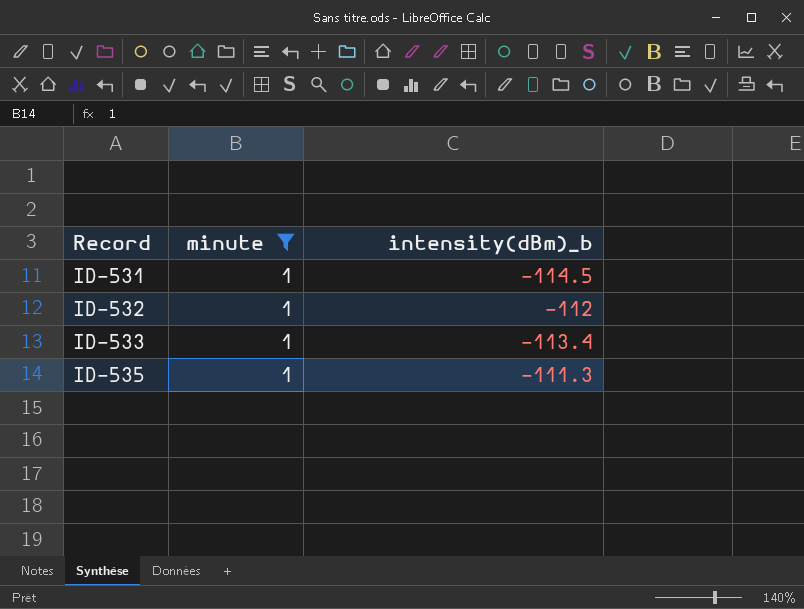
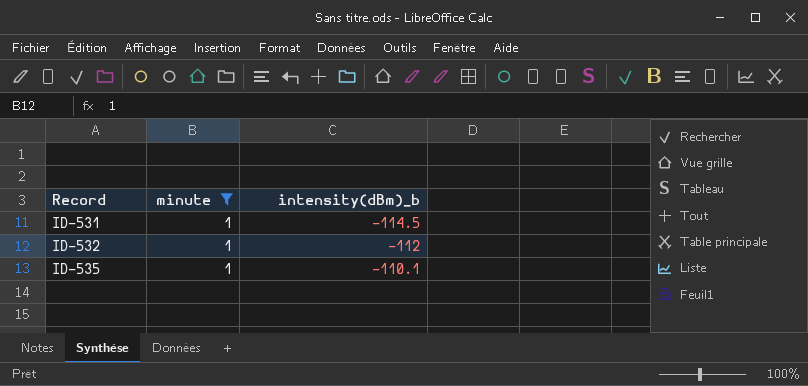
row ID-533: 1 | -113.4 -> none
ID-535 | intensity(dBm)_b: -111.3 -> -110.1

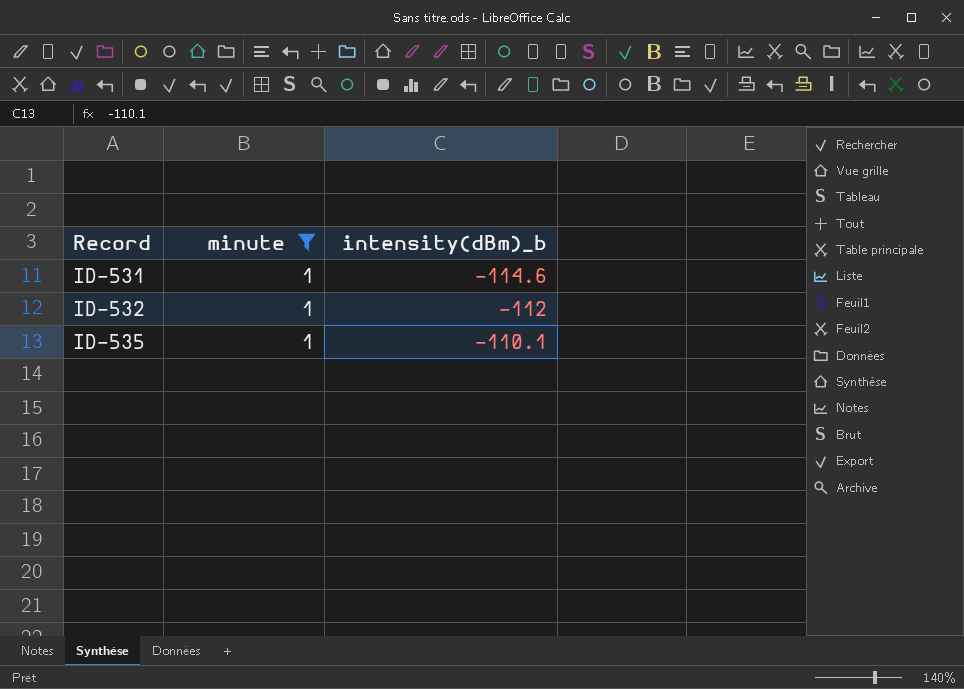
ID-531 | intensity(dBm)_b: -114.5 -> -114.6

